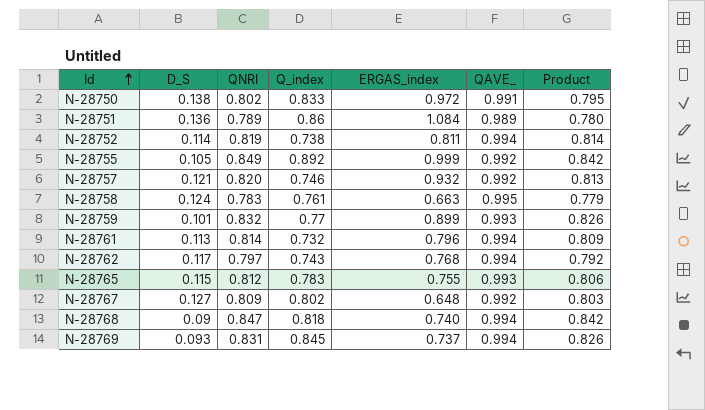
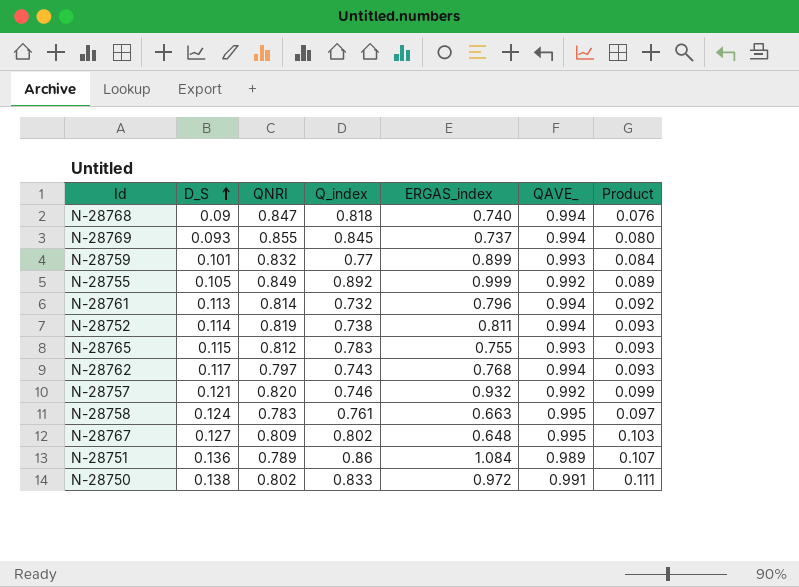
row order: Id ascending -> D_S ascending
column Product | formula: [QNRI] * [QAVE_] -> [D_S] * [QNRI]
N-28769 | QNRI: 0.831 -> 0.855
N-28767 | QAVE_: 0.992 -> 0.995

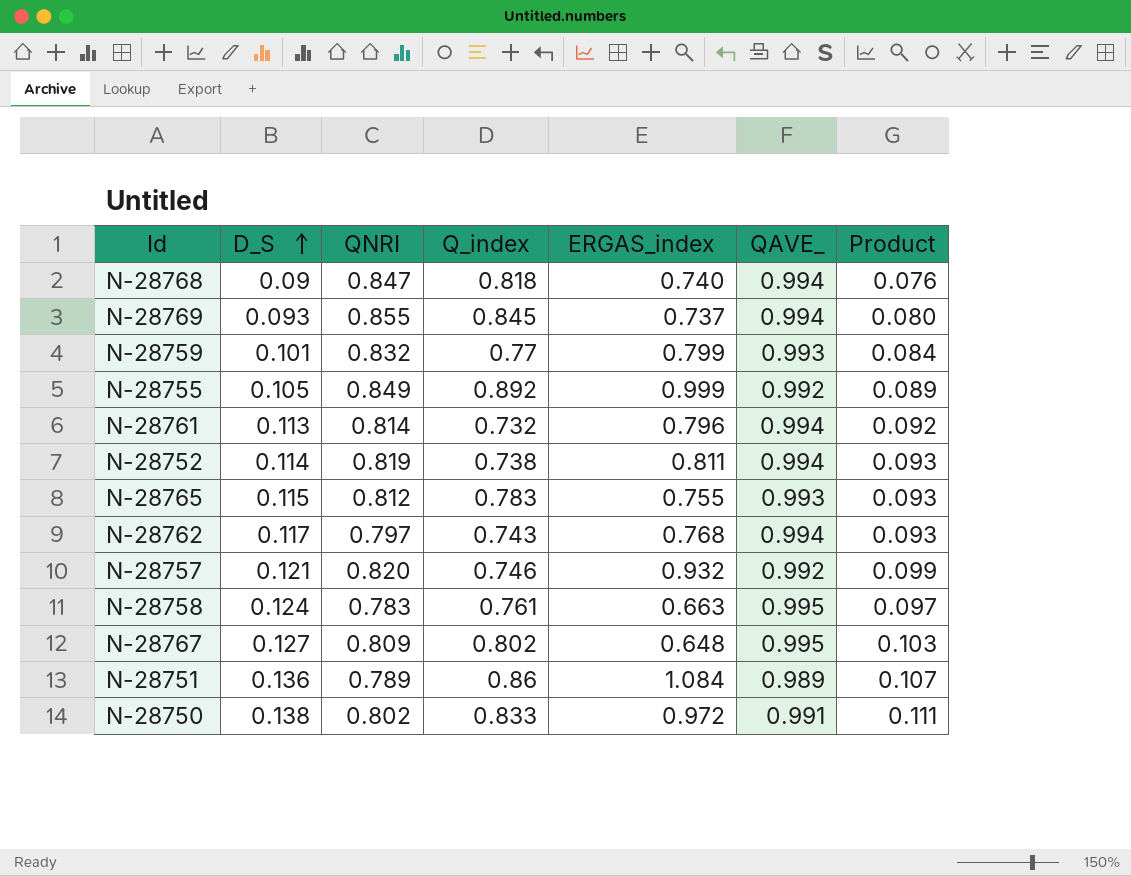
N-28759 | ERGAS_index: 0.899 -> 0.799

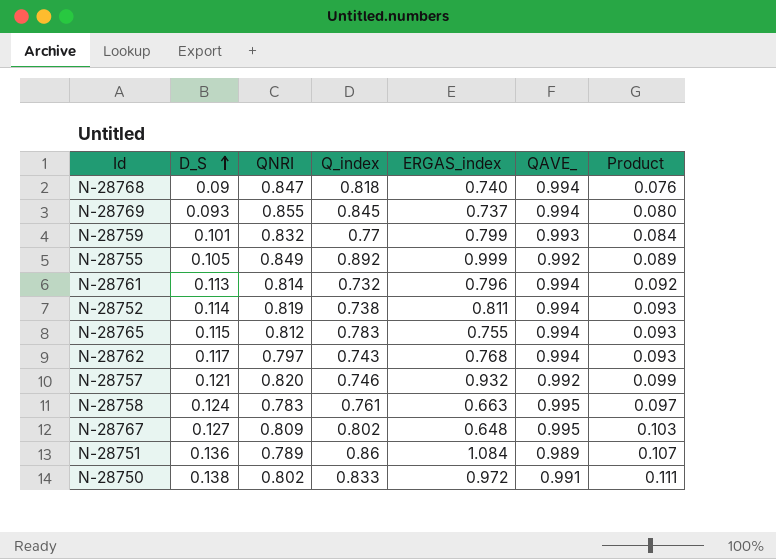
N-28765 | QAVE_: 0.993 -> 0.994

